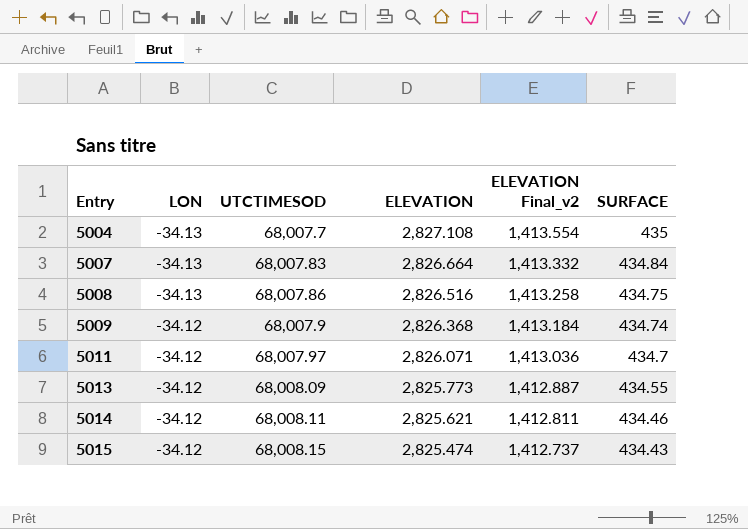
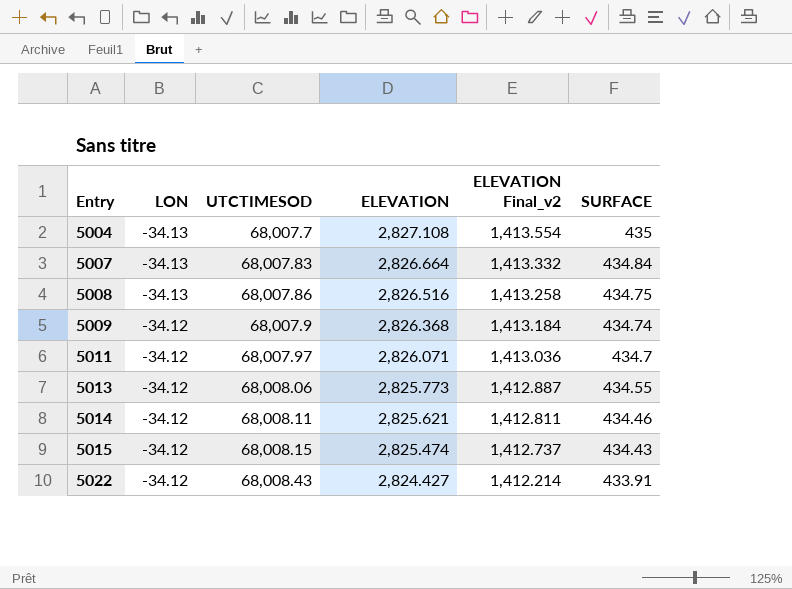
5013 | UTCTIMESOD: 68,008.09 -> 68,008.06
row 5022: none -> -34.12 | 68,008.43 | 2,824.427 | 1,412.214 | 433.91

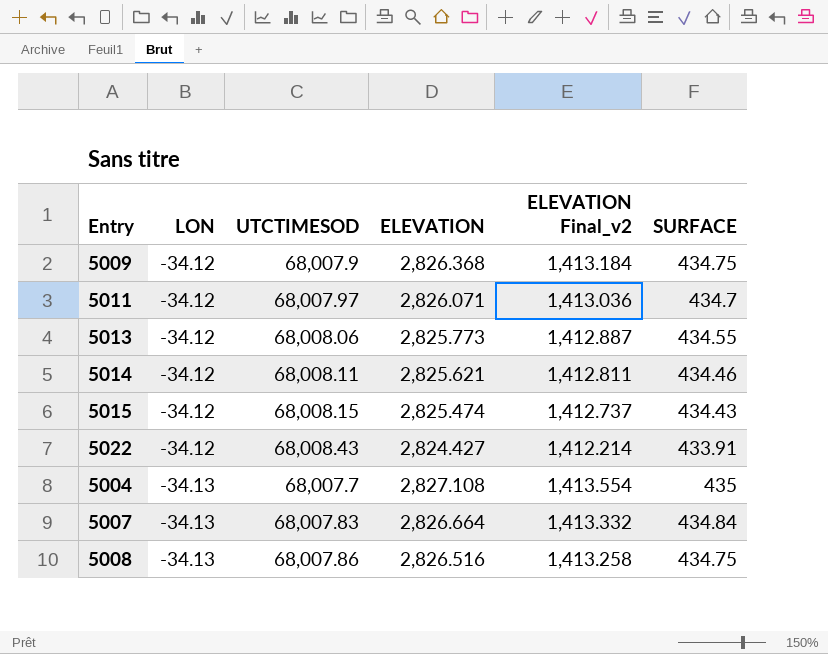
row order: Entry ascending -> LON descending
5009 | SURFACE: 434.74 -> 434.75

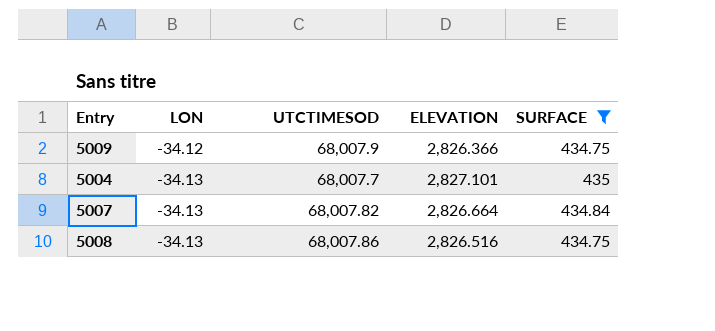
filter: none -> SURFACE >= 434.75
column ELEVATION Final_v2 | formula: [ELEVATION] * 0.5 -> none
5009 | ELEVATION: 2,826.368 -> 2,826.366
5004 | ELEVATION: 2,827.108 -> 2,827.101
5007 | UTCTIMESOD: 68,007.83 -> 68,007.82

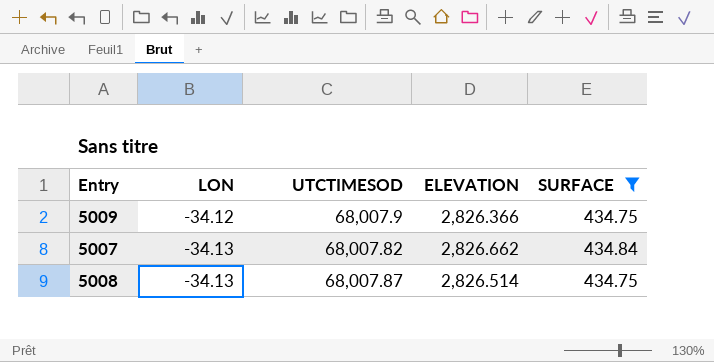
row 5004: -34.13 | 68,007.7 | 2,827.101 | 435 -> none
5007 | ELEVATION: 2,826.664 -> 2,826.662
5008 | UTCTIMESOD: 68,007.86 -> 68,007.87
5008 | ELEVATION: 2,826.516 -> 2,826.514

